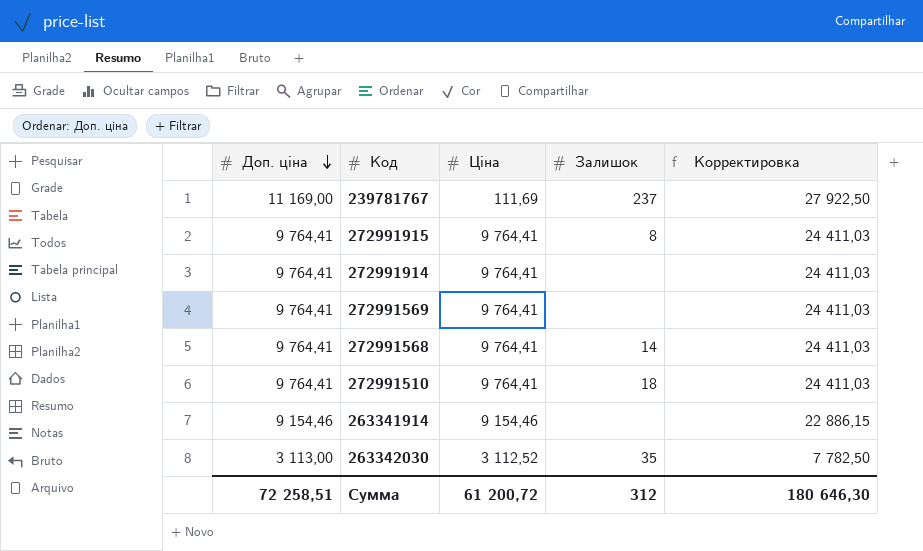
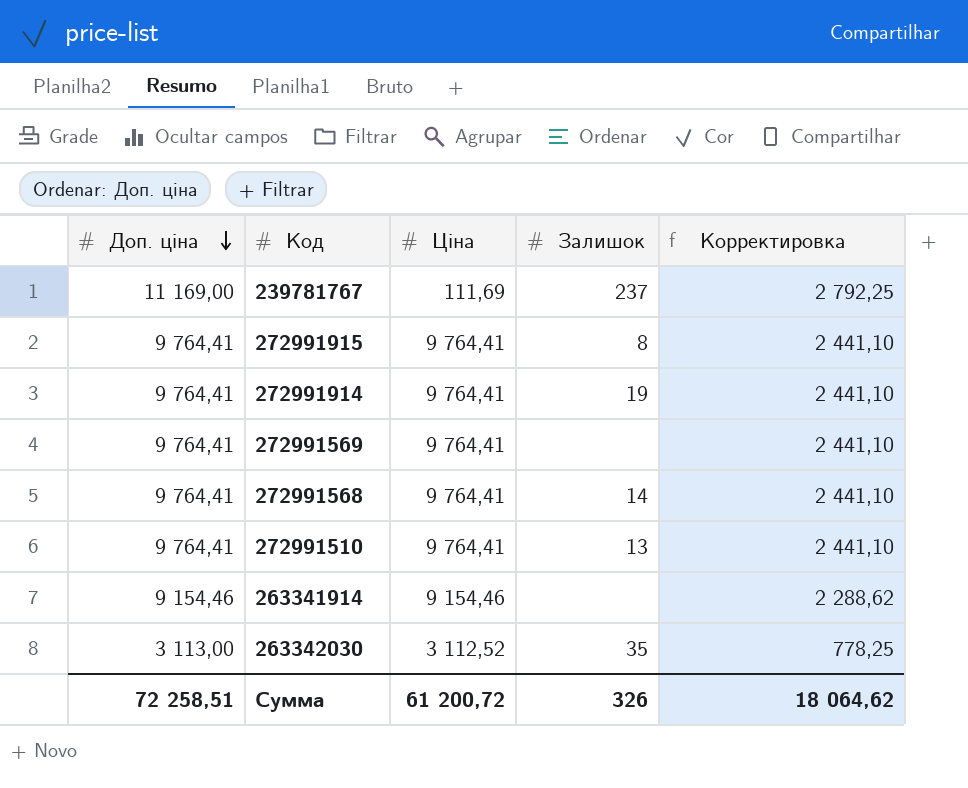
column Корректировка | formula: [Доп. ціна] * 2,5 -> [Доп. ціна] * 0,25
272991914 | Залишок: none -> 19
272991510 | Залишок: 18 -> 13
Сумма | Залишок: 312 -> 326
Сумма | Корректировка: 180 646,30 -> 18 064,62

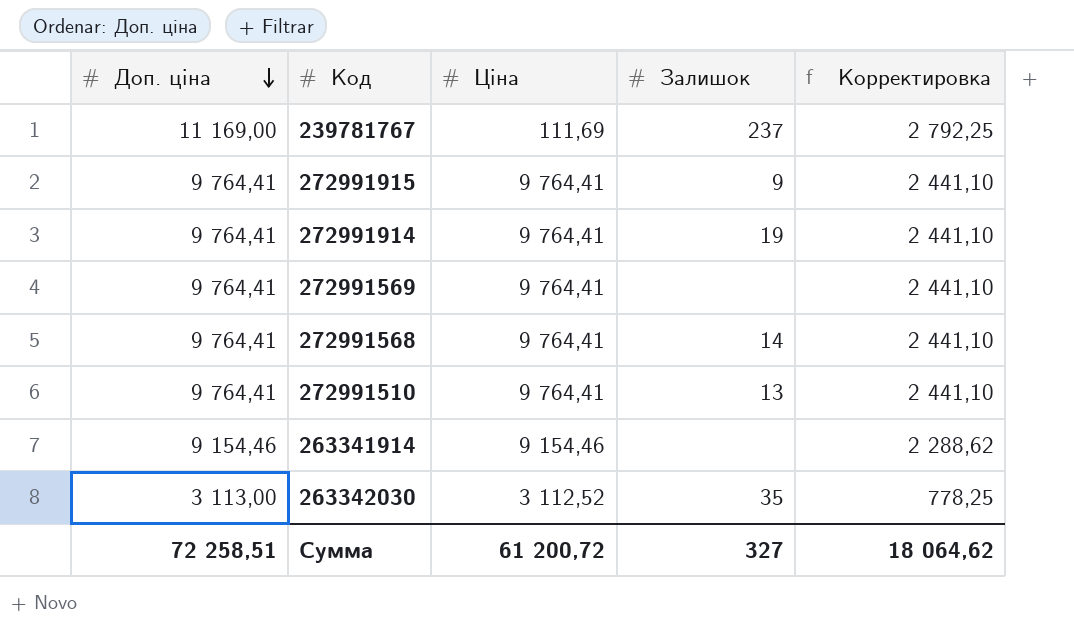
272991915 | Залишок: 8 -> 9
Сумма | Залишок: 326 -> 327

